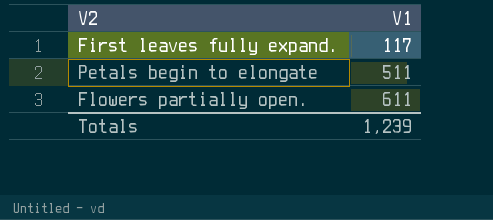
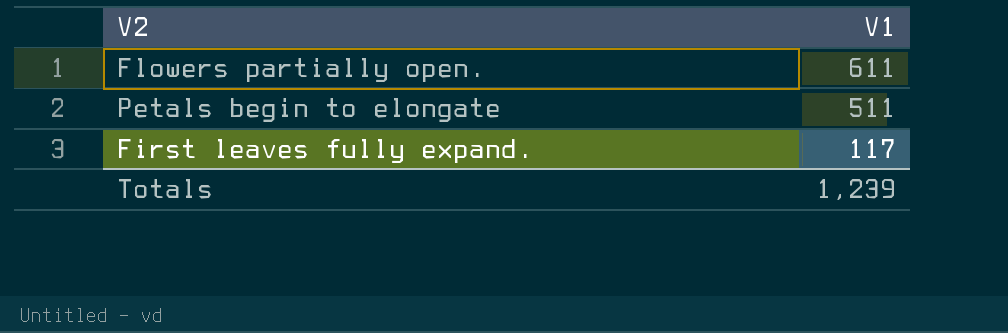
row order: V1 ascending -> V1 descending

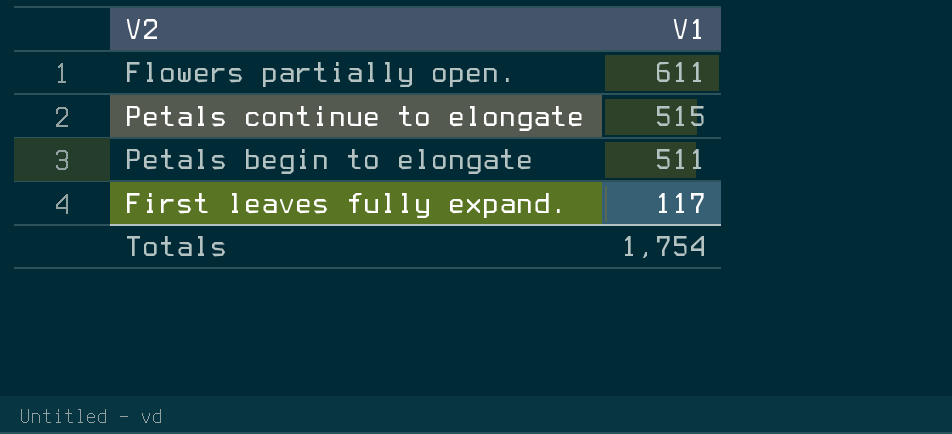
row Petals continue to elongate: none -> 515
Totals | V1: 1,239 -> 1,754

